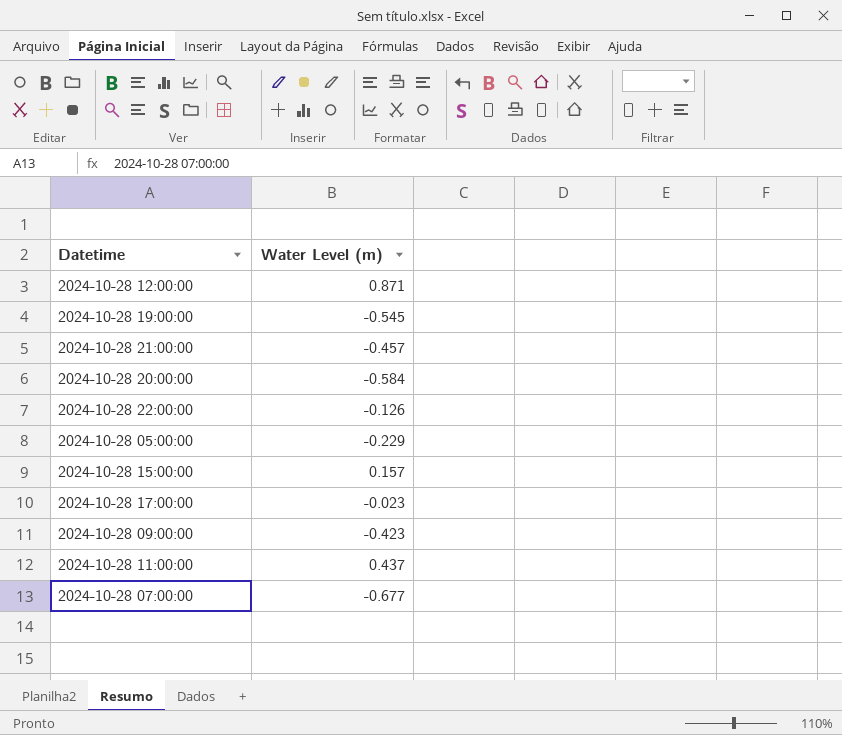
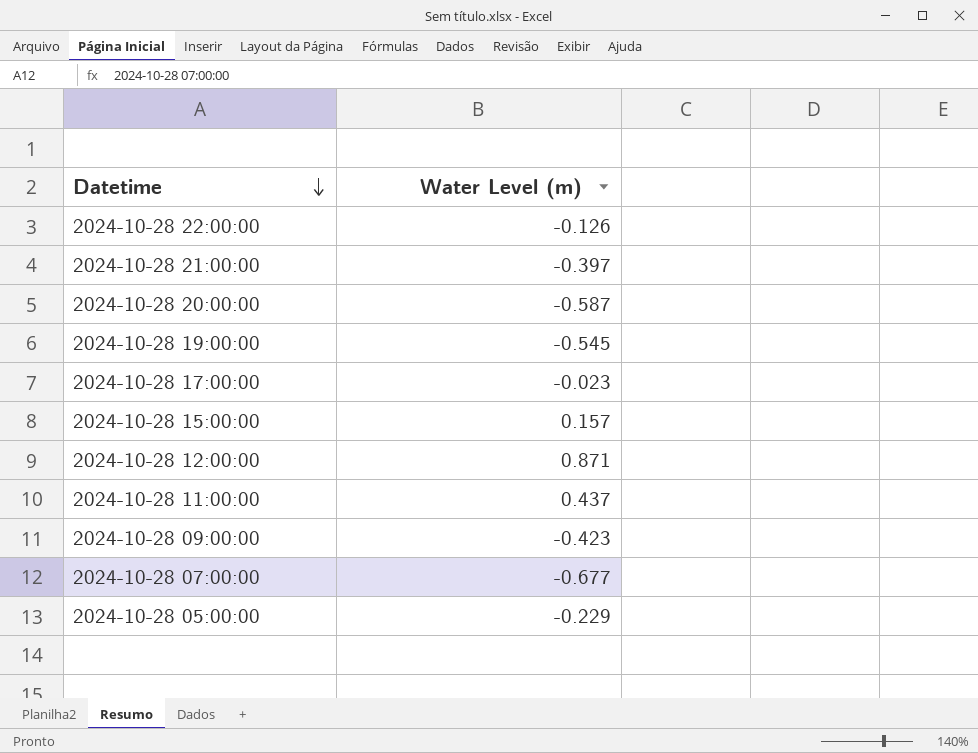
row order: none -> Datetime descending
2024-10-28 21:00:00 | Water Level (m): -0.457 -> -0.397
2024-10-28 20:00:00 | Water Level (m): -0.584 -> -0.587

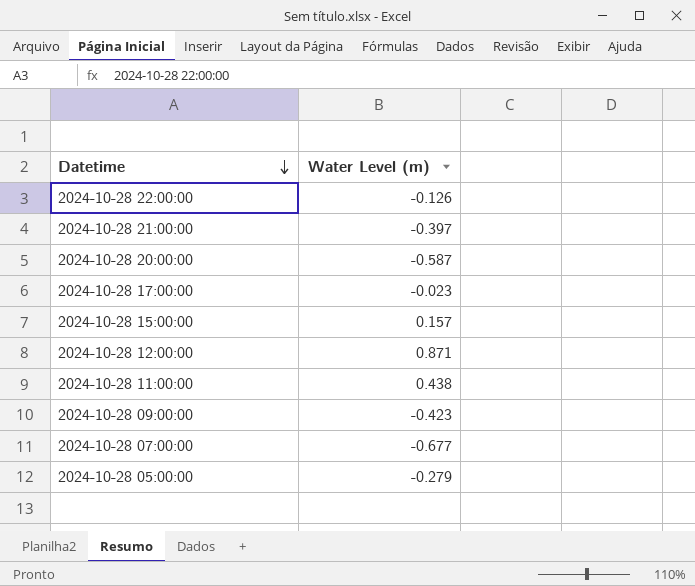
row 2024-10-28 19:00:00: -0.545 -> none
2024-10-28 11:00:00 | Water Level (m): 0.437 -> 0.438
2024-10-28 05:00:00 | Water Level (m): -0.229 -> -0.279

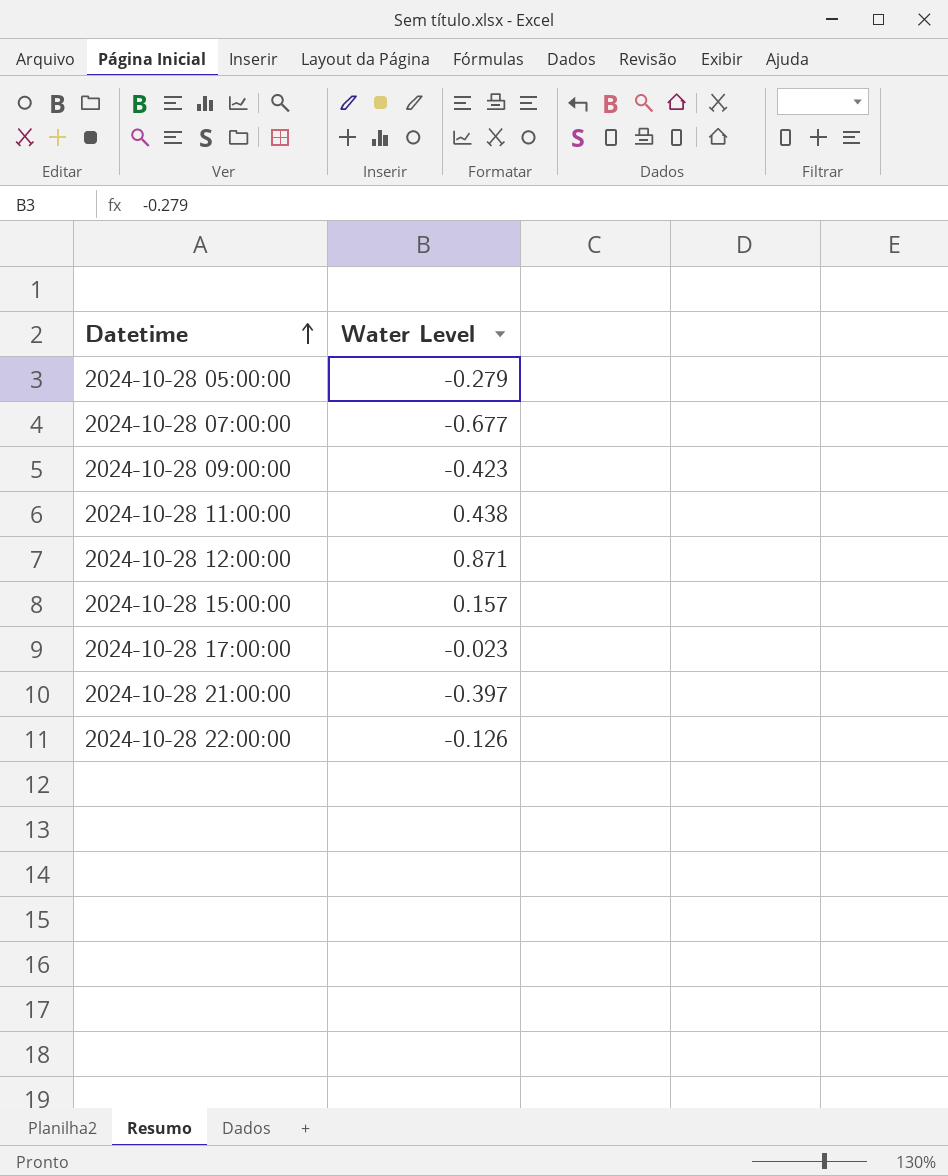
row order: Datetime descending -> Datetime ascending
column name: Water Level (m) -> Water Level
row 2024-10-28 20:00:00: -0.587 -> none

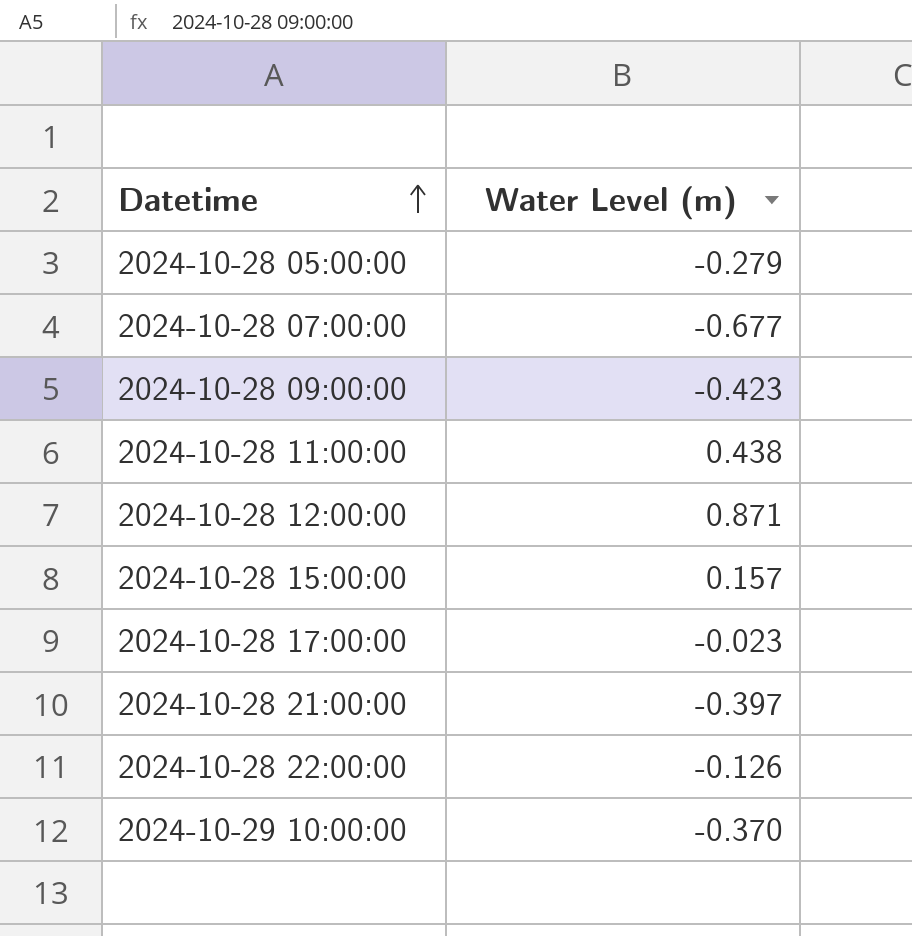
column name: Water Level -> Water Level (m)
row 2024-10-29 10:00:00: none -> -0.370

